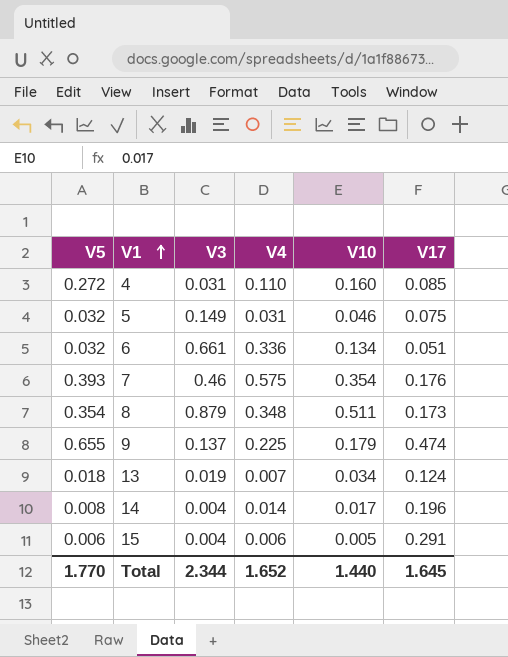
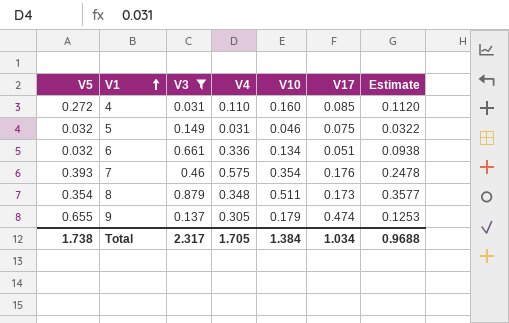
filter: none -> V3 >= 0.031
column Estimate | formula: none -> [V10] * 0.7
9 | V4: 0.225 -> 0.305
Total | V5: 1.770 -> 1.738
Total | V3: 2.344 -> 2.317
Total | V4: 1.652 -> 1.705
Total | V10: 1.440 -> 1.384
Total | V17: 1.645 -> 1.034

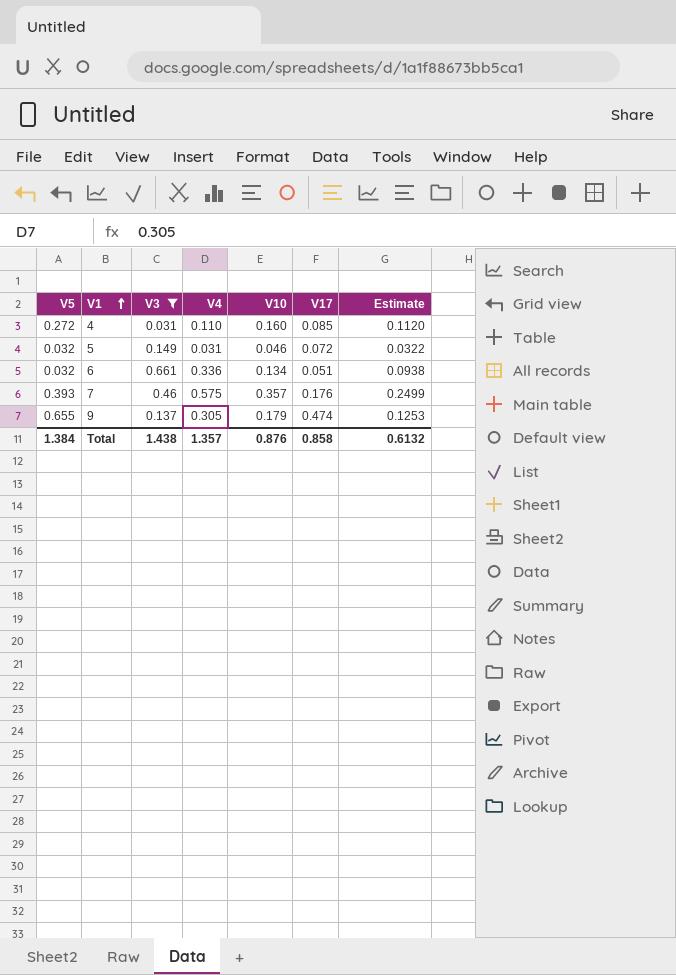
row 8: 0.354 | 0.879 | 0.348 | 0.511 | 0.173 | 0.3577 -> none
5 | V17: 0.075 -> 0.072
7 | V10: 0.354 -> 0.357
7 | Estimate: 0.2478 -> 0.2499
Total | V5: 1.738 -> 1.384
Total | V3: 2.317 -> 1.438
Total | V4: 1.705 -> 1.357
Total | V10: 1.384 -> 0.876
Total | V17: 1.034 -> 0.858
Total | Estimate: 0.9688 -> 0.6132

